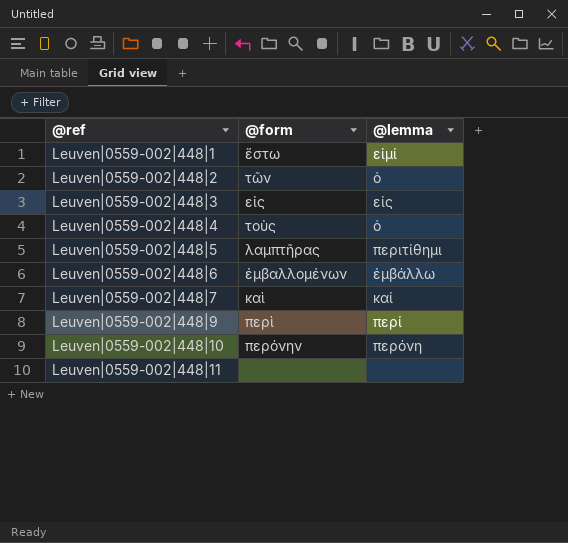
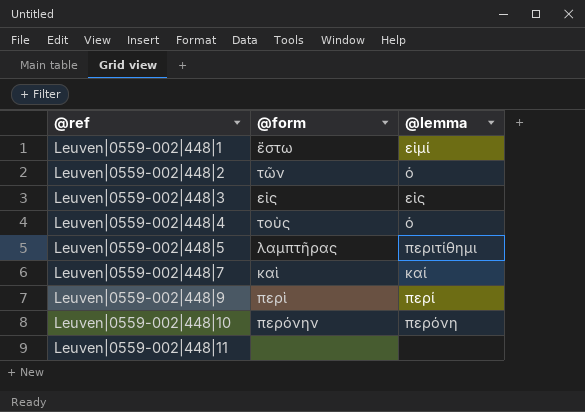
row Leuven|0559-002|448|6: ἐμβαλλομένων | ἐμβάλλω -> none

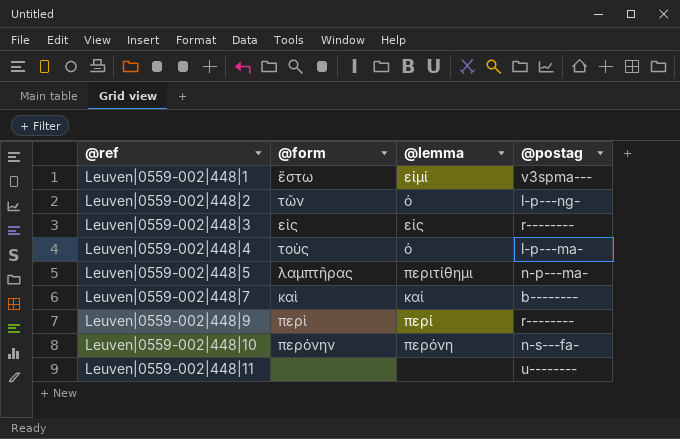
column @postag | position: none -> 4

